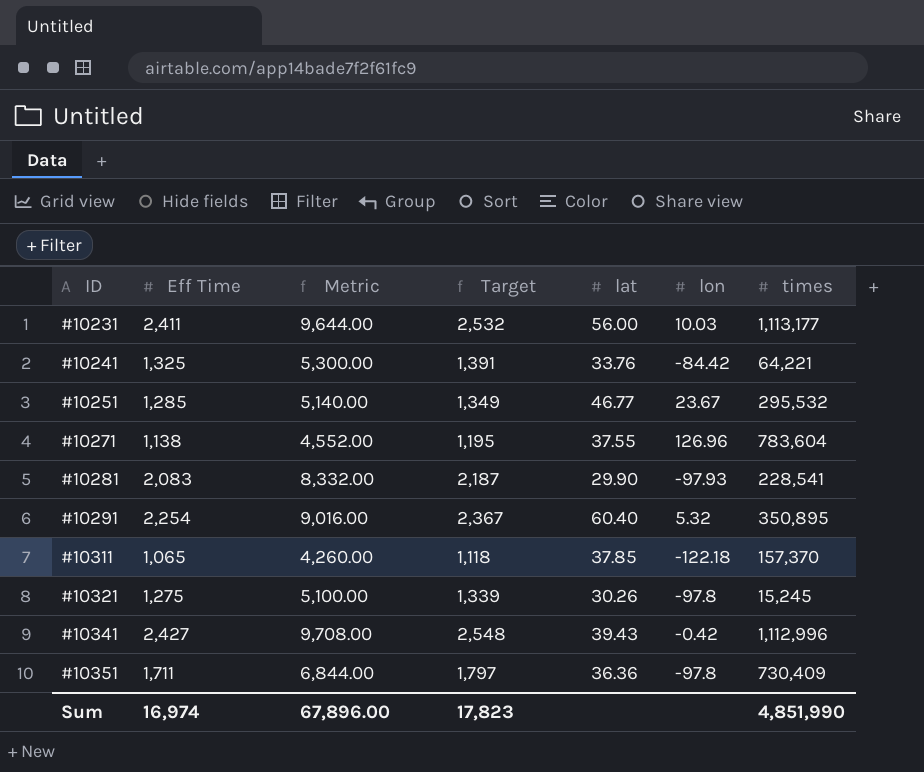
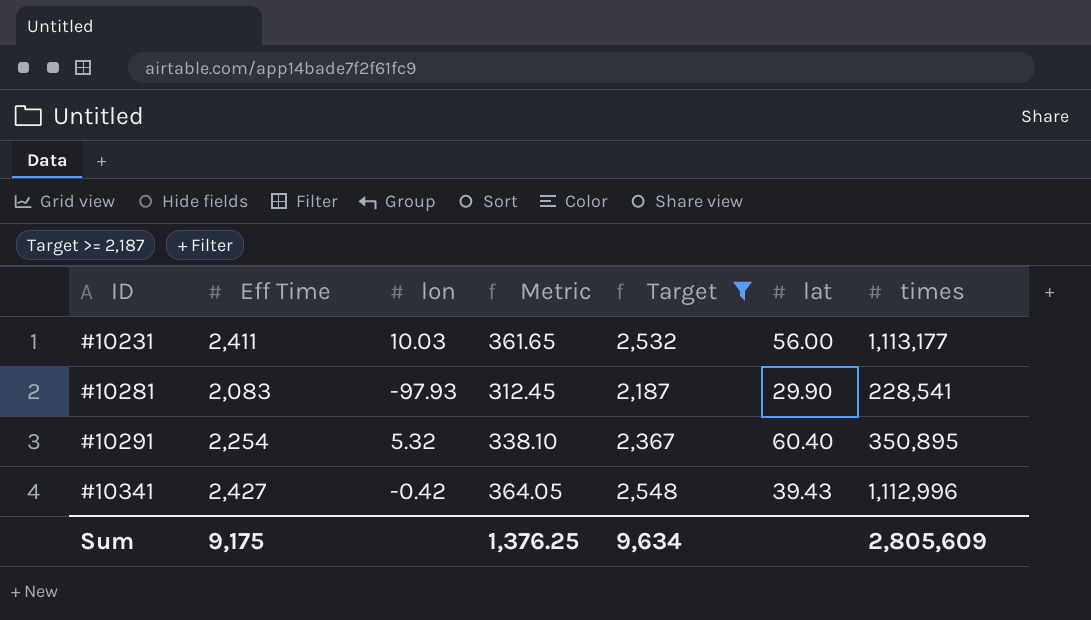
filter: none -> Target >= 2,187
column lon | position: 6 -> 3
column Metric | formula: [Eff Time] * 4 -> [Eff Time] * 0.15
Sum | Eff Time: 16,974 -> 9,175
Sum | Metric: 67,896.00 -> 1,376.25
Sum | Target: 17,823 -> 9,634
Sum | times: 4,851,990 -> 2,805,609

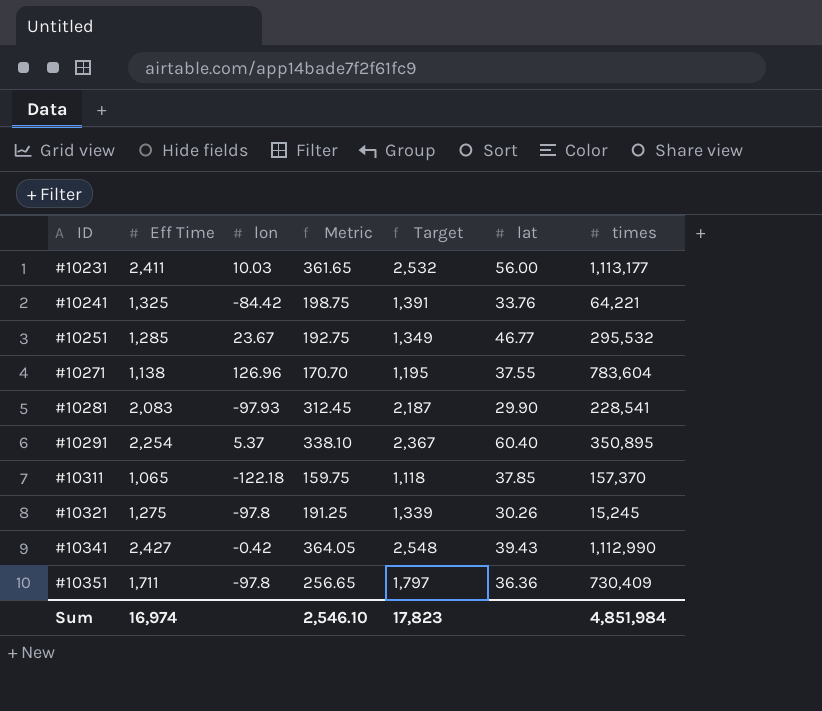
filter: Target >= 2,187 -> none
#10291 | lon: 5.32 -> 5.37
#10341 | times: 1,112,996 -> 1,112,990
Sum | Eff Time: 9,175 -> 16,974
Sum | Metric: 1,376.25 -> 2,546.10
Sum | Target: 9,634 -> 17,823
Sum | times: 2,805,609 -> 4,851,984

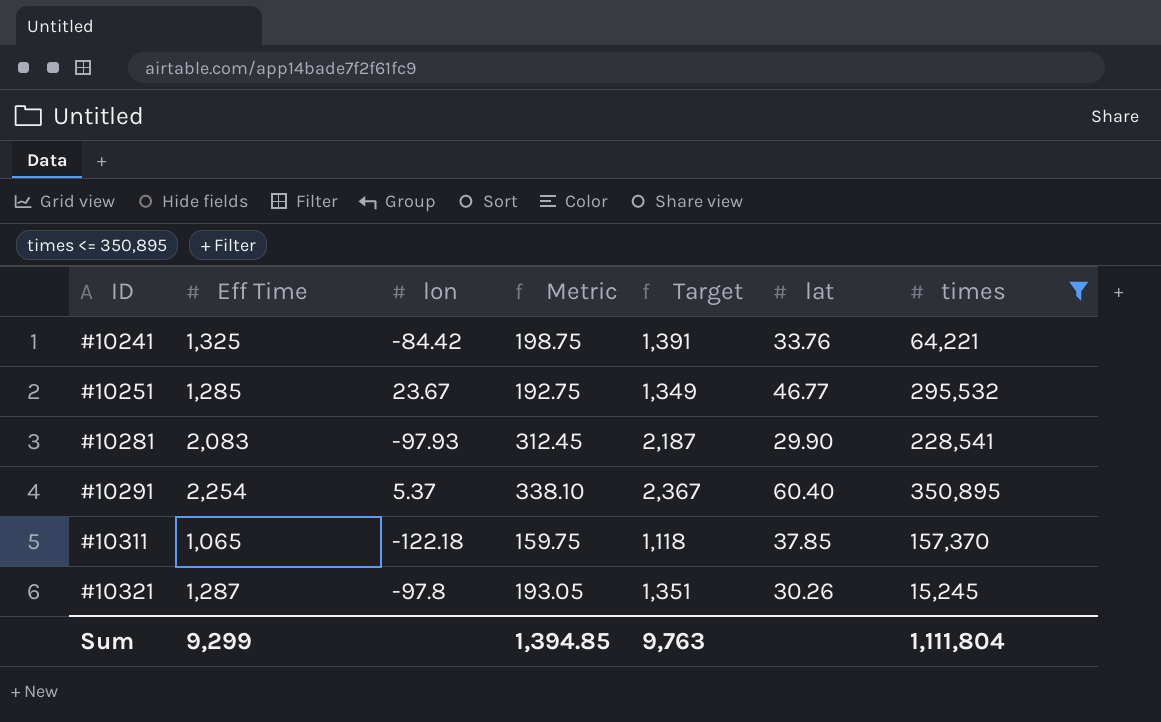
filter: none -> times <= 350,895
#10321 | Eff Time: 1,275 -> 1,287
#10321 | Metric: 191.25 -> 193.05
#10321 | Target: 1,339 -> 1,351
Sum | Eff Time: 16,974 -> 9,299
Sum | Metric: 2,546.10 -> 1,394.85
Sum | Target: 17,823 -> 9,763
Sum | times: 4,851,984 -> 1,111,804

